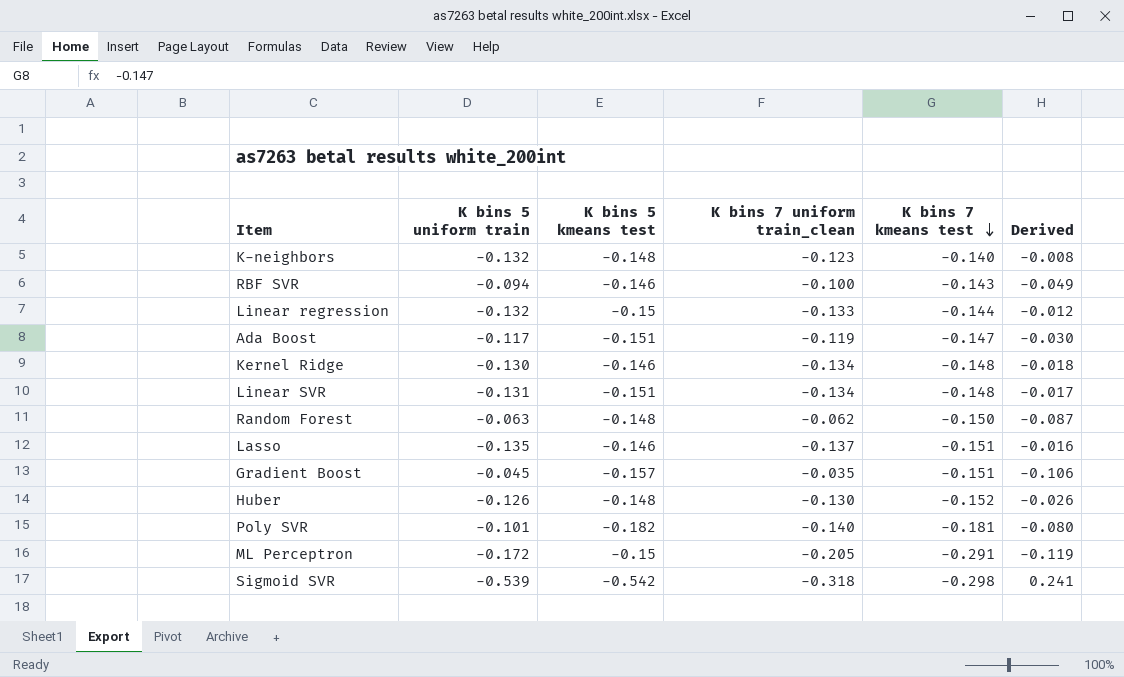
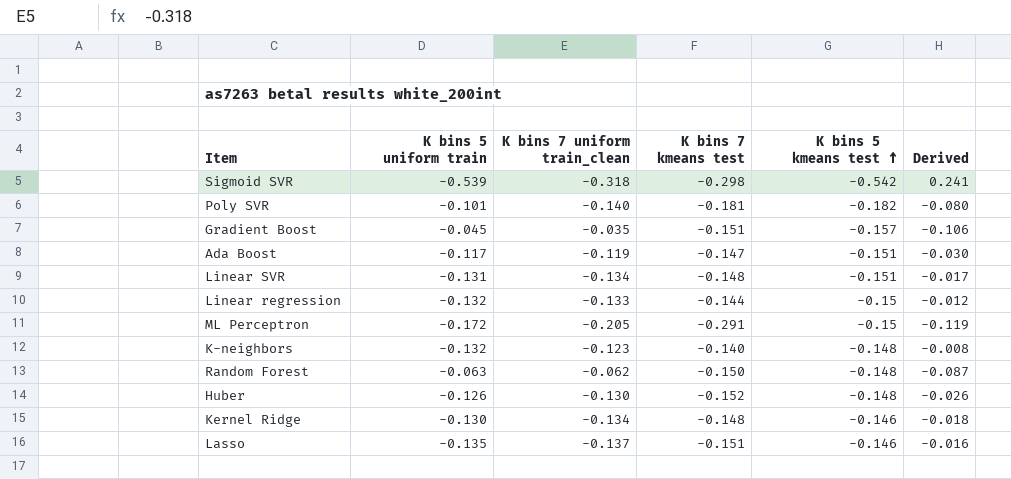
row order: K bins 7 kmeans test descending -> K bins 5 kmeans test ascending
column K bins 5 kmeans test | position: 3 -> 5
row RBF SVR: -0.094 | -0.146 | -0.100 | -0.143 | -0.049 -> none

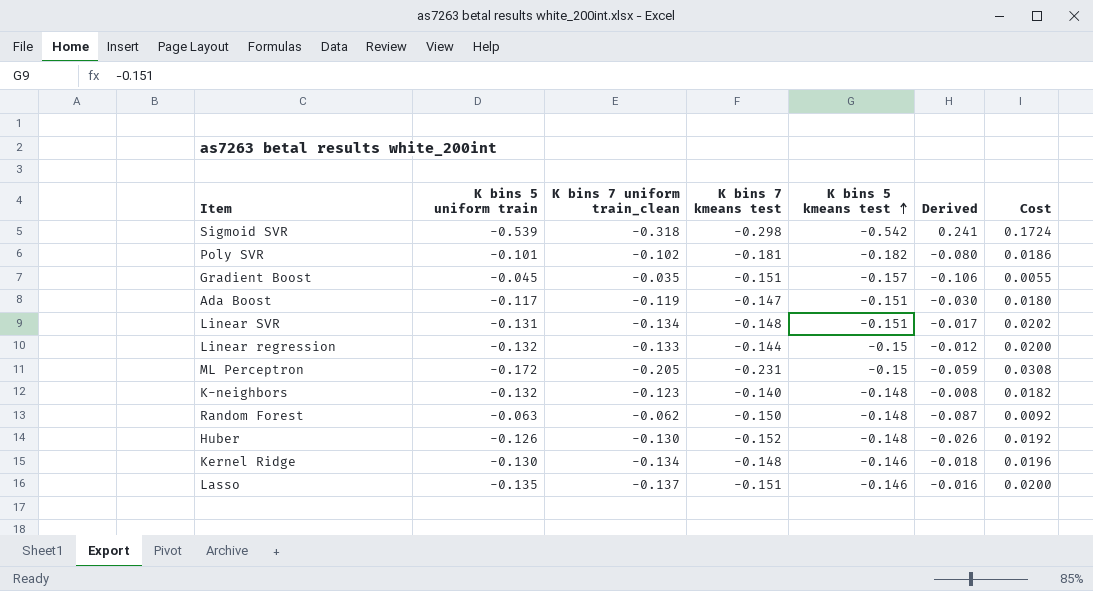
column Cost | formula: none -> [K bins 7 uniform train_clean] * [K bins 5 kmeans test]
Poly SVR | K bins 7 uniform train_clean: -0.140 -> -0.102
ML Perceptron | K bins 7 kmeans test: -0.291 -> -0.231
ML Perceptron | Derived: -0.119 -> -0.059

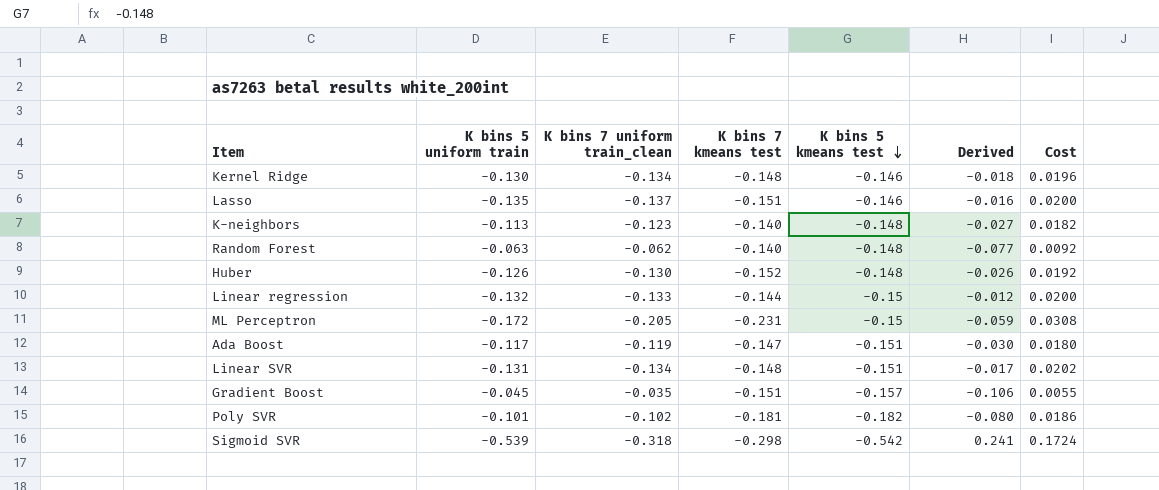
row order: K bins 5 kmeans test ascending -> K bins 5 kmeans test descending
K-neighbors | K bins 5 uniform train: -0.132 -> -0.113
K-neighbors | Derived: -0.008 -> -0.027
Random Forest | K bins 7 kmeans test: -0.150 -> -0.140
Random Forest | Derived: -0.087 -> -0.077

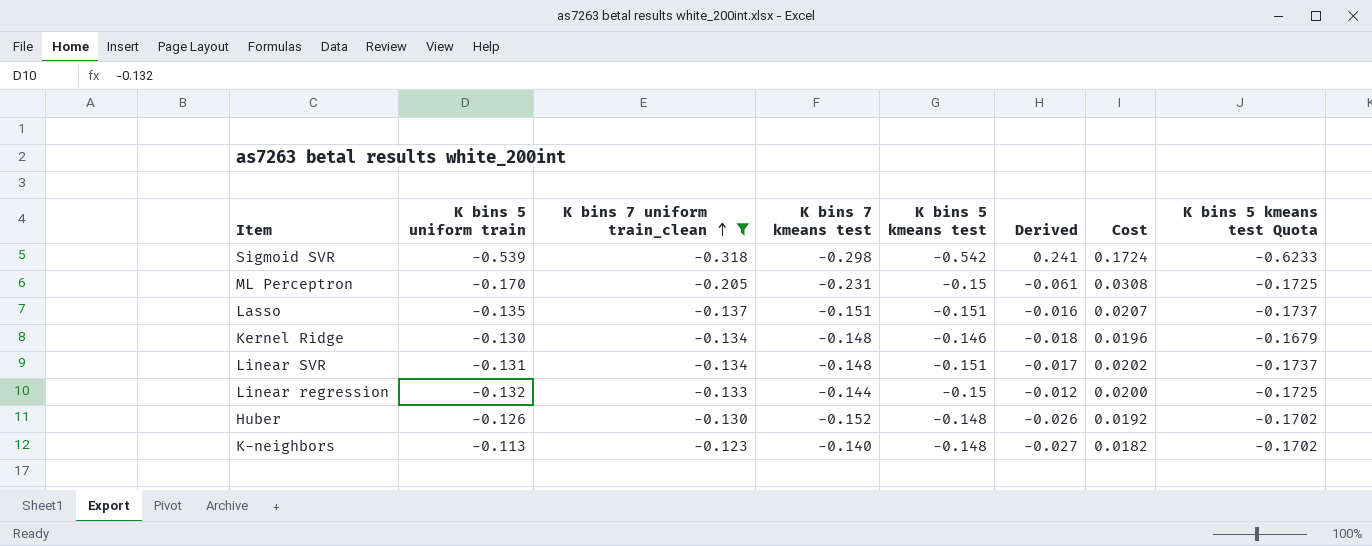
filter: none -> K bins 7 uniform train_clean <= -0.123
row order: K bins 5 kmeans test descending -> K bins 7 uniform train_clean ascending
column K bins 5 kmeans test Quota | formula: none -> [K bins 5 kmeans test] * 1.15
ML Perceptron | K bins 5 uniform train: -0.172 -> -0.170
ML Perceptron | Derived: -0.059 -> -0.061
Lasso | K bins 5 kmeans test: -0.146 -> -0.151
Lasso | Cost: 0.0200 -> 0.0207

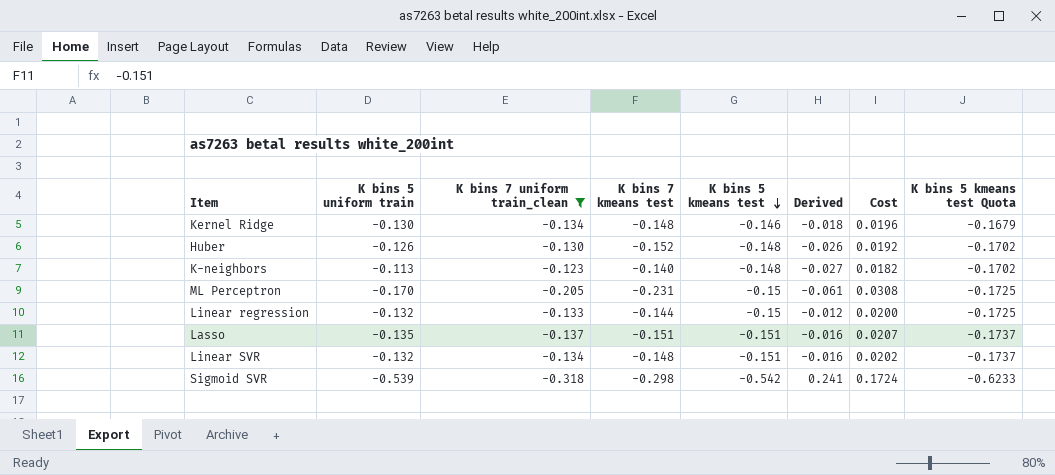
row order: K bins 7 uniform train_clean ascending -> K bins 5 kmeans test descending
Linear SVR | K bins 5 uniform train: -0.131 -> -0.132
Linear SVR | Derived: -0.017 -> -0.016

